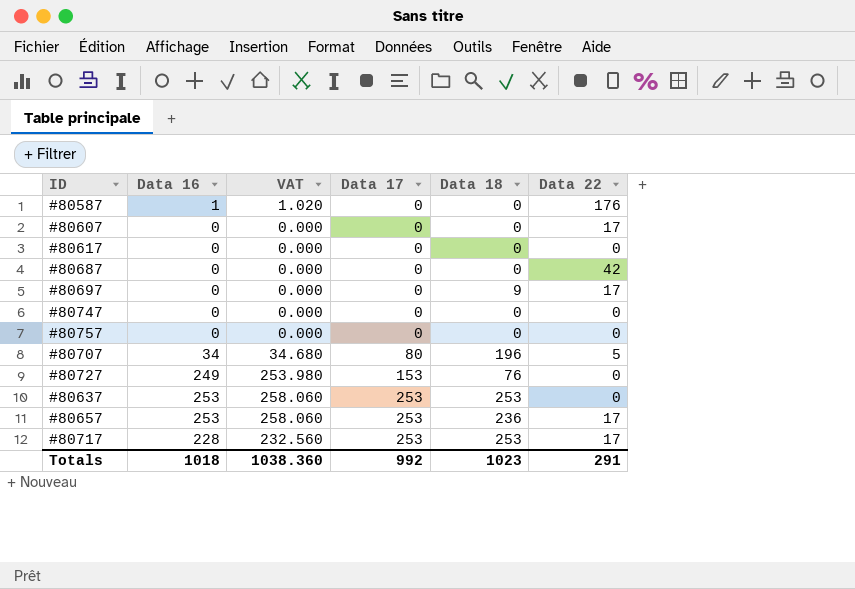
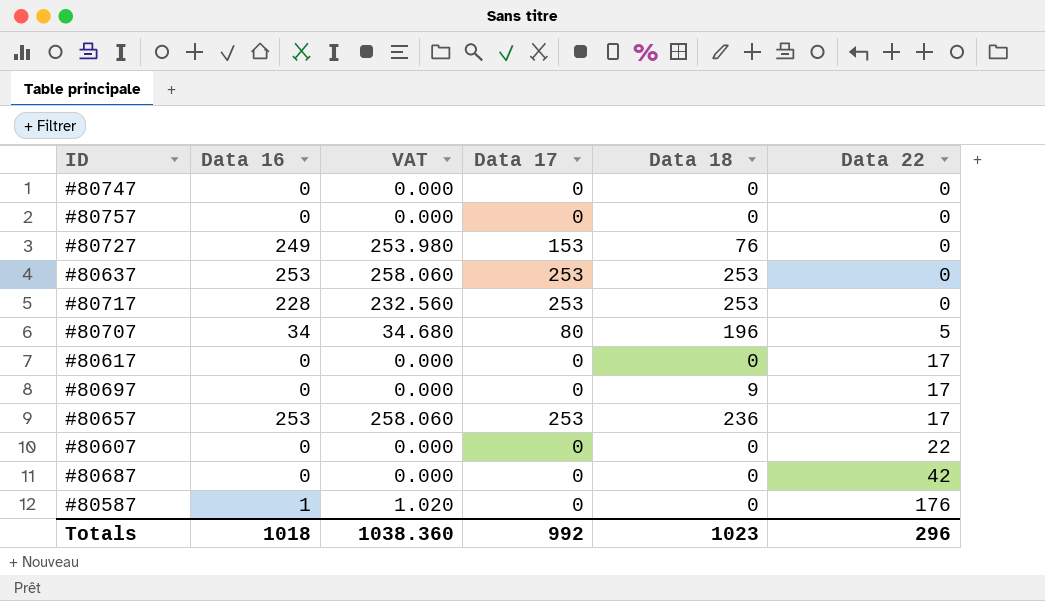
row order: Data 17 ascending -> Data 22 ascending
#80717 | Data 22: 17 -> 0
#80617 | Data 22: 0 -> 17
#80607 | Data 22: 17 -> 22
Totals | Data 22: 291 -> 296

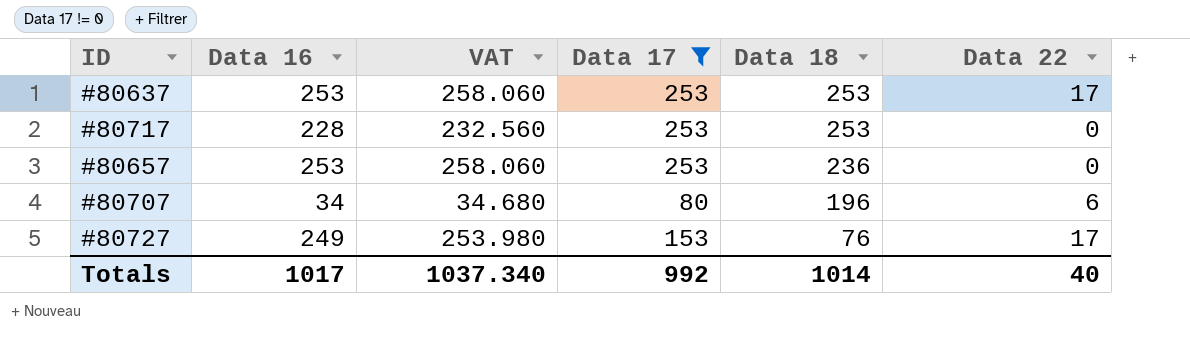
filter: none -> Data 17 != 0
row order: Data 22 ascending -> Data 18 descending
#80637 | Data 22: 0 -> 17
#80657 | Data 22: 17 -> 0
#80707 | Data 22: 5 -> 6
#80727 | Data 22: 0 -> 17
Totals | Data 16: 1018 -> 1017
Totals | VAT: 1038.360 -> 1037.340
Totals | Data 18: 1023 -> 1014
Totals | Data 22: 296 -> 40

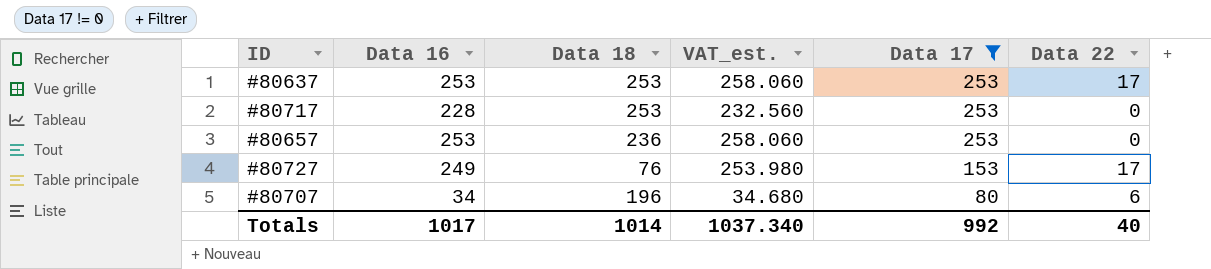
row order: Data 18 descending -> Data 17 descending
column Data 18 | position: 5 -> 3
column name: VAT -> VAT_est.

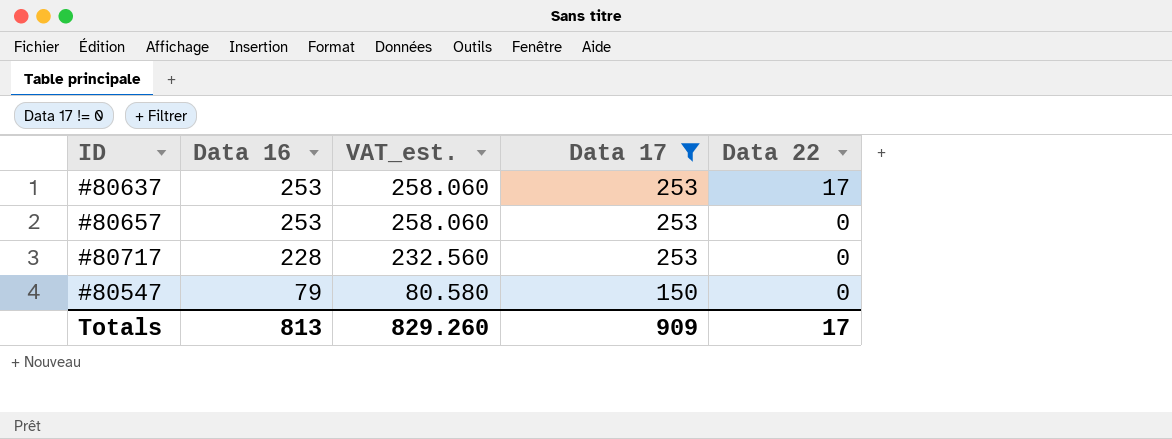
row order: Data 17 descending -> Data 16 descending
column Data 18 | position: 3 -> none
row #80727: 249 | 76 | 253.980 | 153 | 17 -> none
row #80707: 34 | 196 | 34.680 | 80 | 6 -> none
row #80547: none -> 79 | 80.580 | 150 | 0
Totals | Data 16: 1017 -> 813
Totals | VAT_est.: 1037.340 -> 829.260
Totals | Data 17: 992 -> 909
Totals | Data 22: 40 -> 17

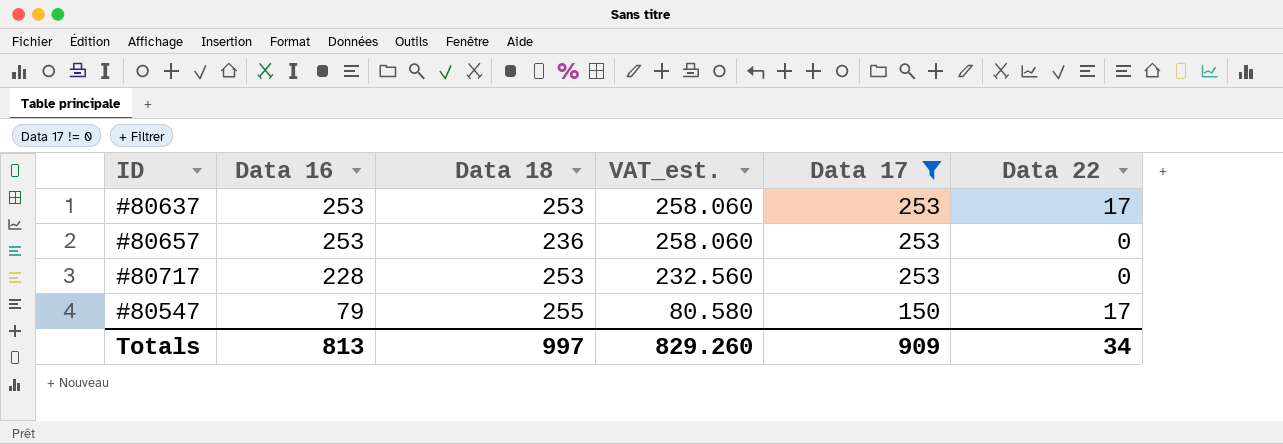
column Data 18 | position: none -> 3
#80547 | Data 22: 0 -> 17
Totals | Data 22: 17 -> 34

